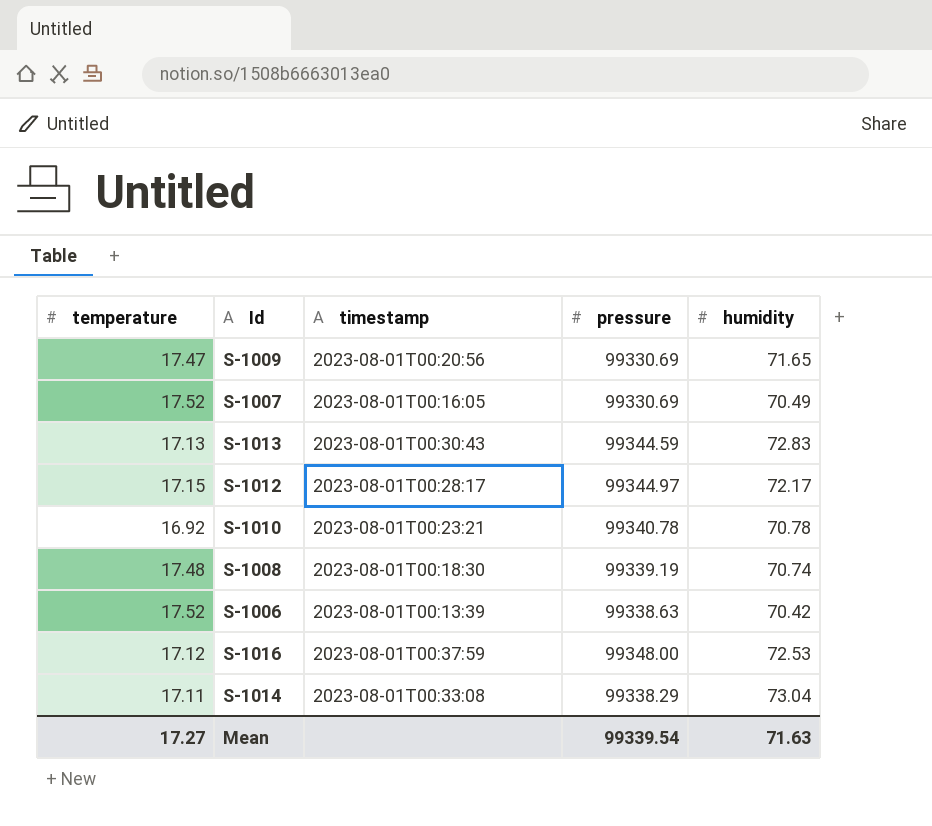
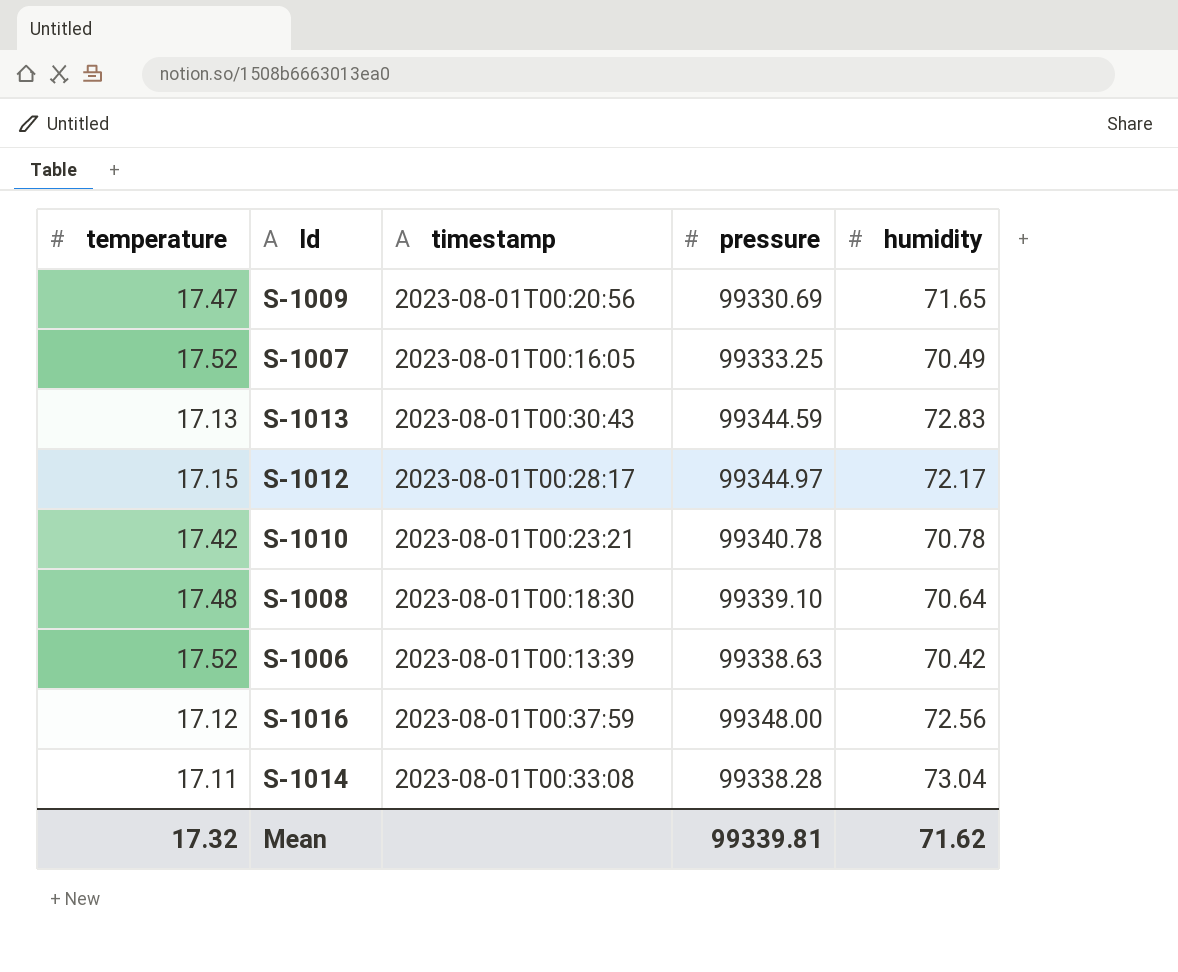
S-1007 | pressure: 99330.69 -> 99333.25
S-1010 | temperature: 16.92 -> 17.42
S-1008 | pressure: 99339.19 -> 99339.10
S-1008 | humidity: 70.74 -> 70.64
S-1016 | humidity: 72.53 -> 72.56
S-1014 | pressure: 99338.29 -> 99338.28
Mean | temperature: 17.27 -> 17.32
Mean | pressure: 99339.54 -> 99339.81
Mean | humidity: 71.63 -> 71.62

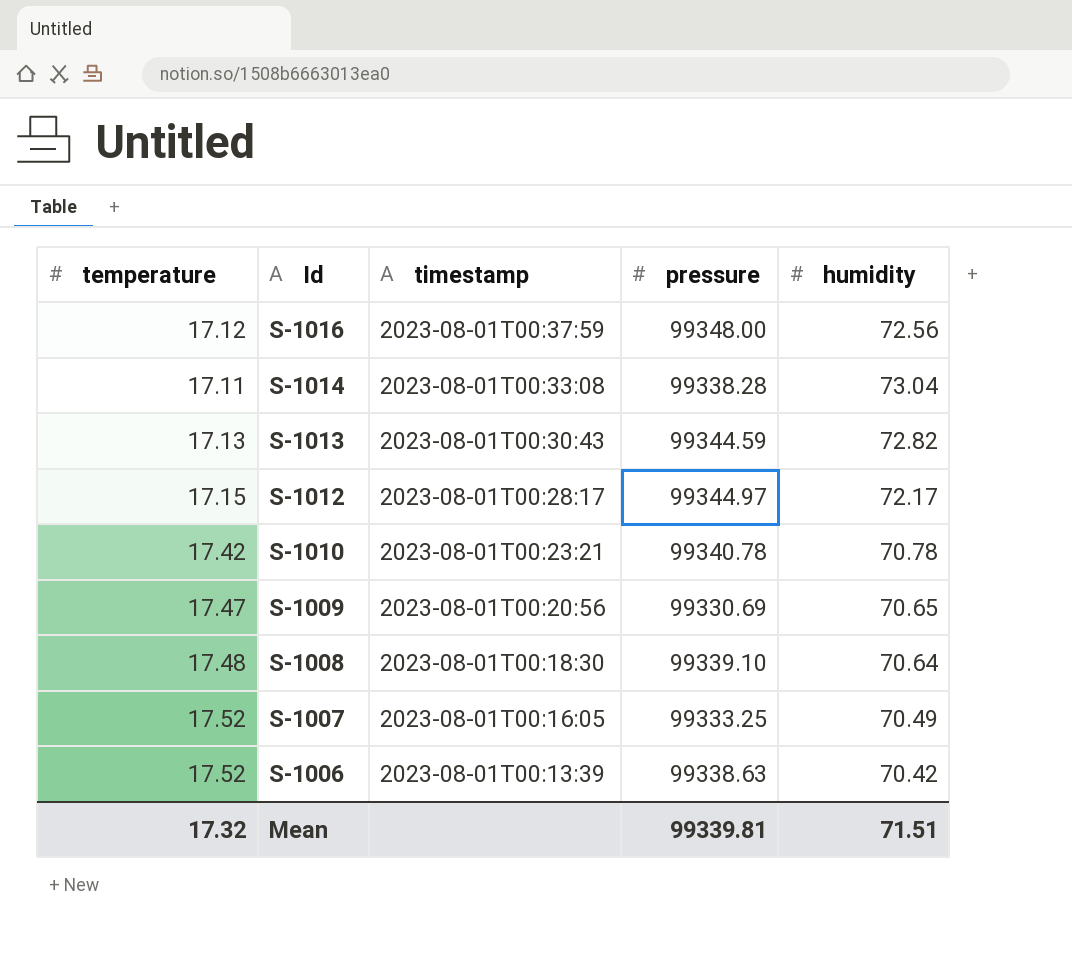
row order: none -> Id descending
S-1013 | humidity: 72.83 -> 72.82
S-1009 | humidity: 71.65 -> 70.65
Mean | humidity: 71.62 -> 71.51

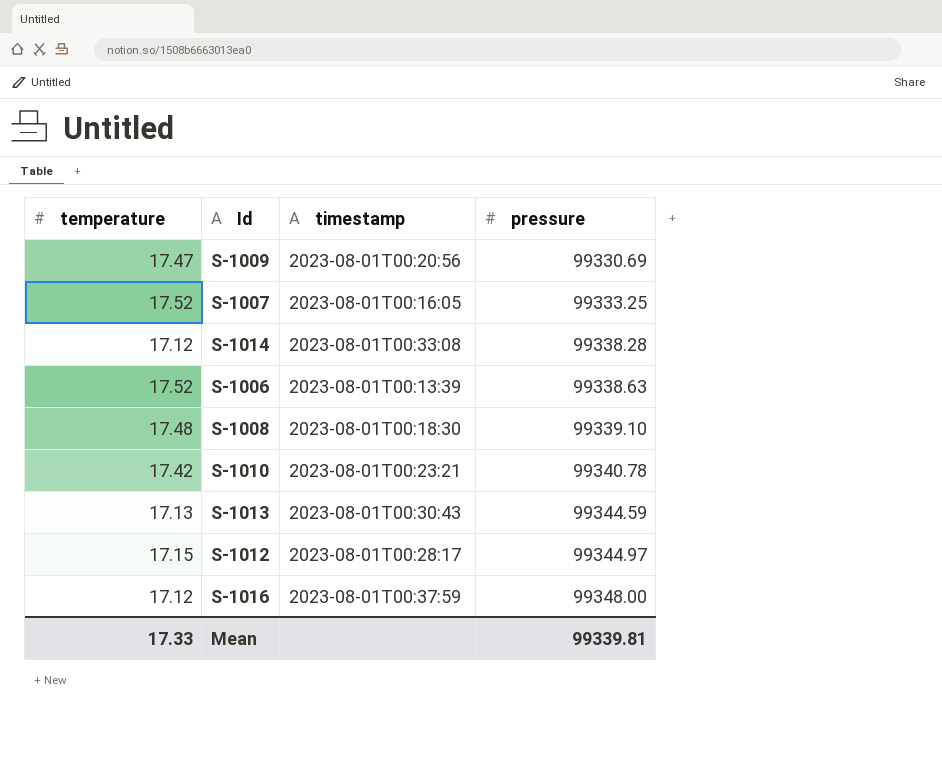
row order: Id descending -> pressure ascending
column humidity | position: 5 -> none
S-1014 | temperature: 17.11 -> 17.12
Mean | temperature: 17.32 -> 17.33

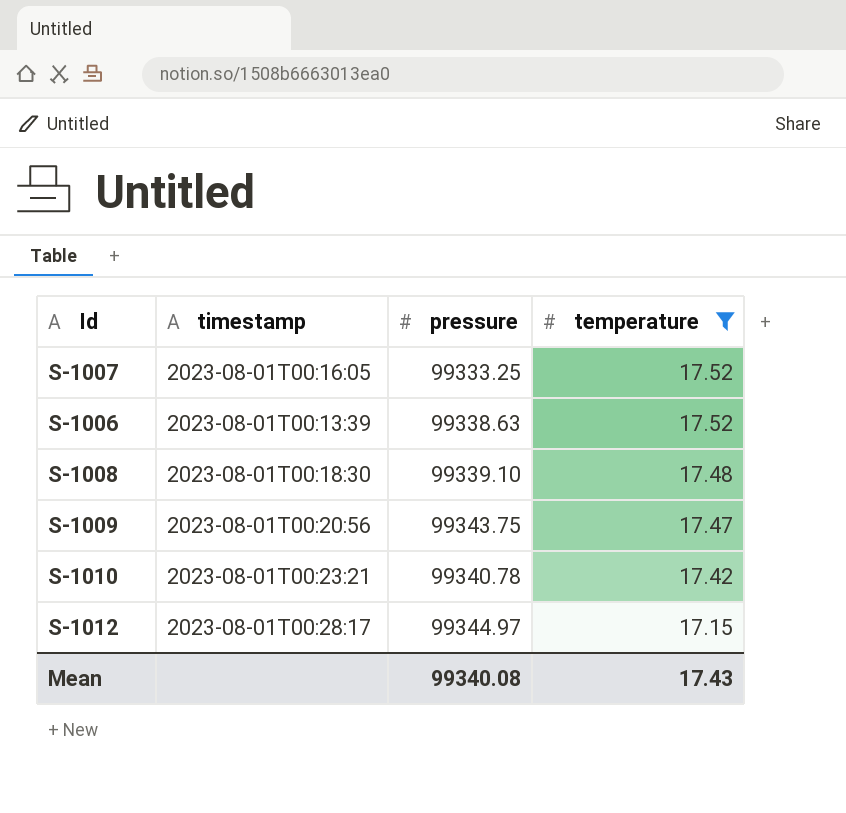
filter: none -> temperature >= 17.15
row order: pressure ascending -> temperature descending
column temperature | position: 1 -> 4
S-1009 | pressure: 99330.69 -> 99343.75
Mean | pressure: 99339.81 -> 99340.08
Mean | temperature: 17.33 -> 17.43

